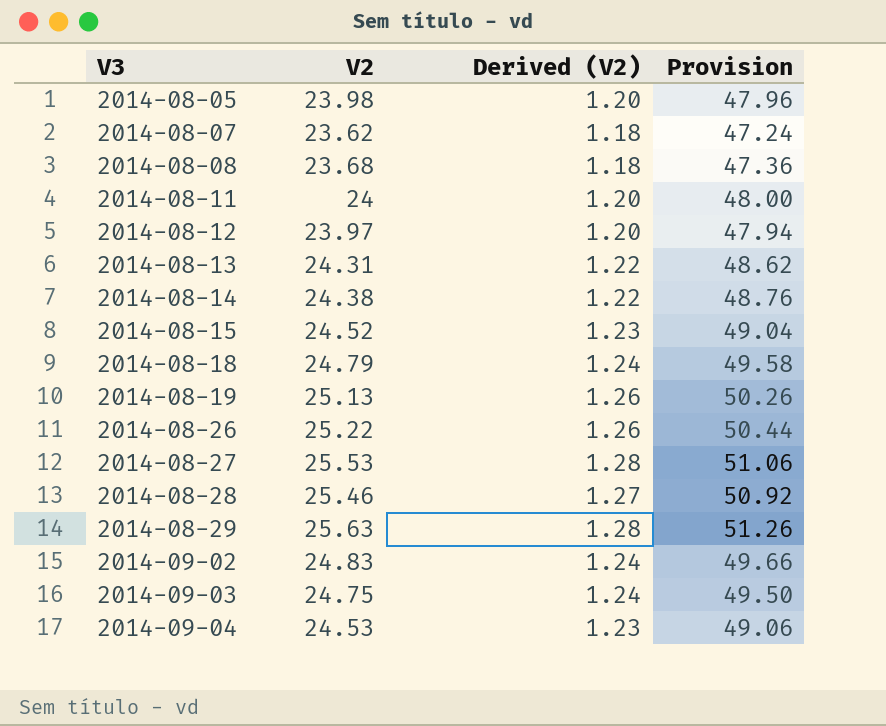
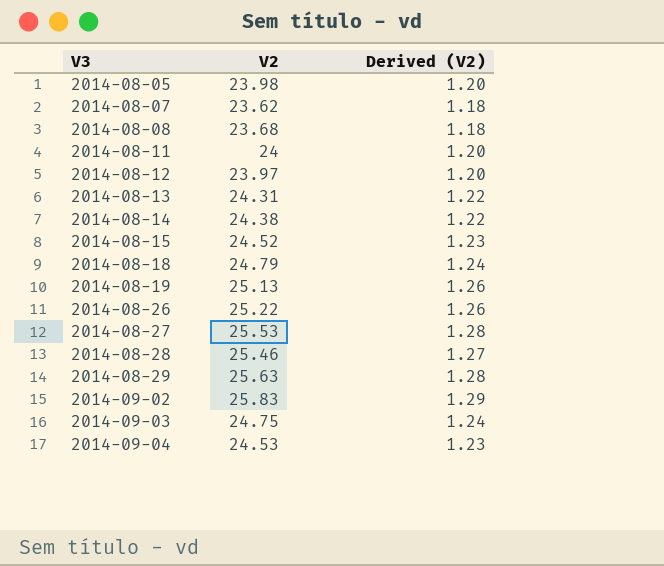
column Provision | formula: [V2] * 2 -> none
2014-09-02 | V2: 24.83 -> 25.83
2014-09-02 | Derived (V2): 1.24 -> 1.29

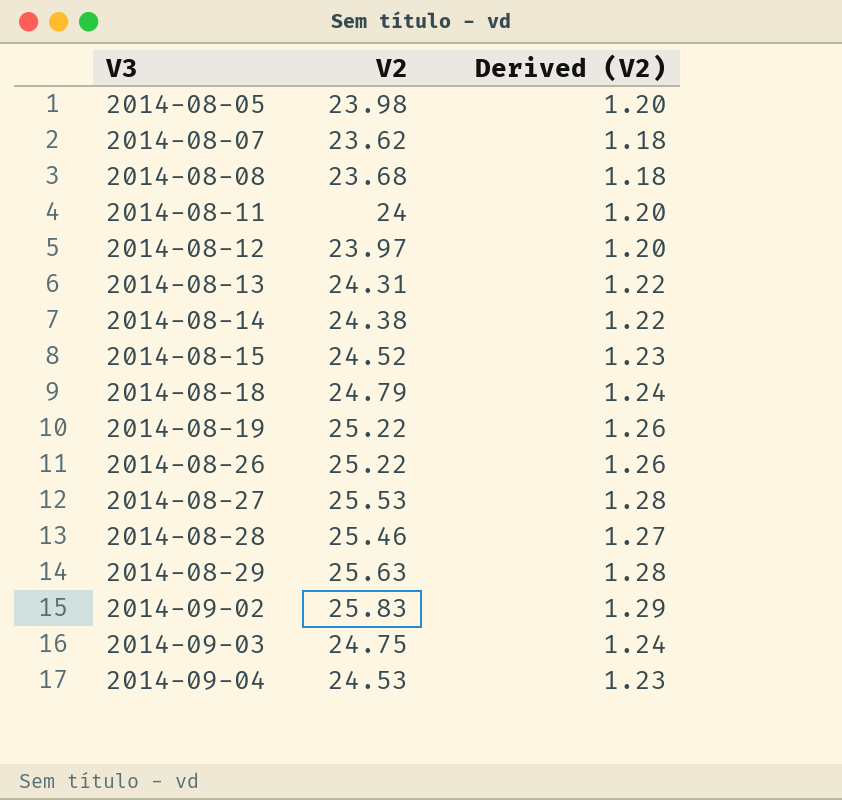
2014-08-19 | V2: 25.13 -> 25.22

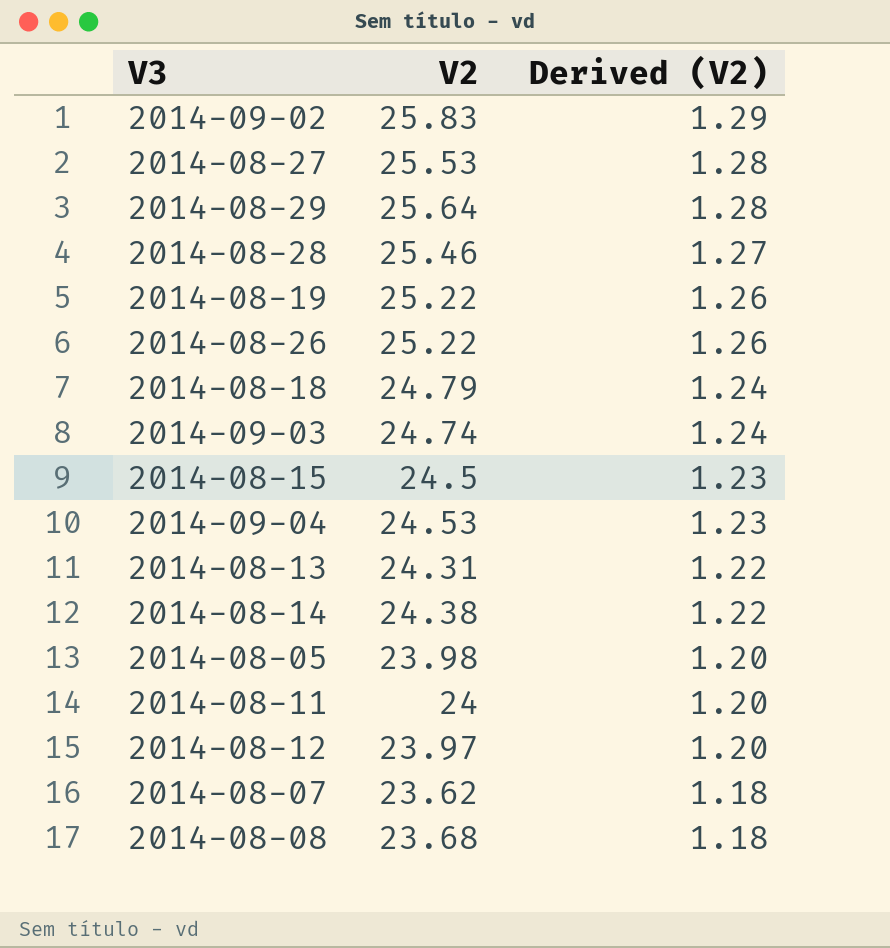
row order: V3 ascending -> Derived (V2) descending
2014-08-29 | V2: 25.63 -> 25.64
2014-09-03 | V2: 24.75 -> 24.74
2014-08-15 | V2: 24.52 -> 24.5

